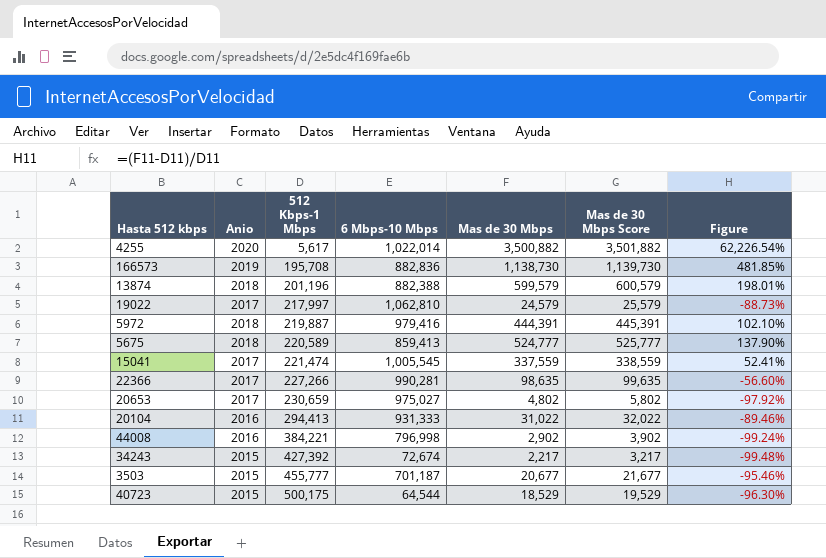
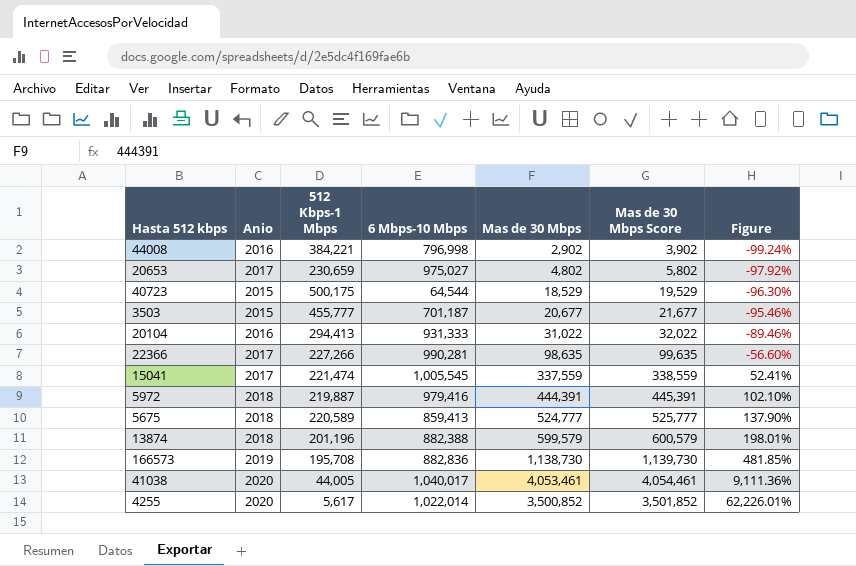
row order: 512 Kbps-1 Mbps ascending -> Figure ascending
row 19022: 2017 | 217,997 | 1,062,810 | 24,579 | 25,579 | -88.73% -> none
row 34243: 2015 | 427,392 | 72,674 | 2,217 | 3,217 | -99.48% -> none
row 41038: none -> 2020 | 44,005 | 1,040,017 | 4,053,461 | 4,054,461 | 9,111.36%
4255 | Mas de 30 Mbps: 3,500,882 -> 3,500,852
4255 | Mas de 30 Mbps Score: 3,501,882 -> 3,501,852
4255 | Figure: 62,226.54% -> 62,226.01%

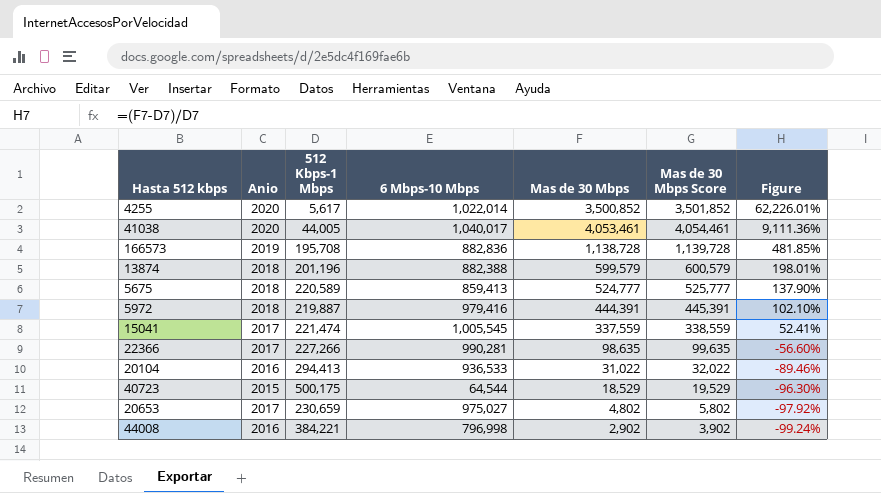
row order: Figure ascending -> Figure descending
row 3503: 2015 | 455,777 | 701,187 | 20,677 | 21,677 | -95.46% -> none
166573 | Mas de 30 Mbps: 1,138,730 -> 1,138,728
166573 | Mas de 30 Mbps Score: 1,139,730 -> 1,139,728
20104 | 6 Mbps-10 Mbps: 931,333 -> 936,533

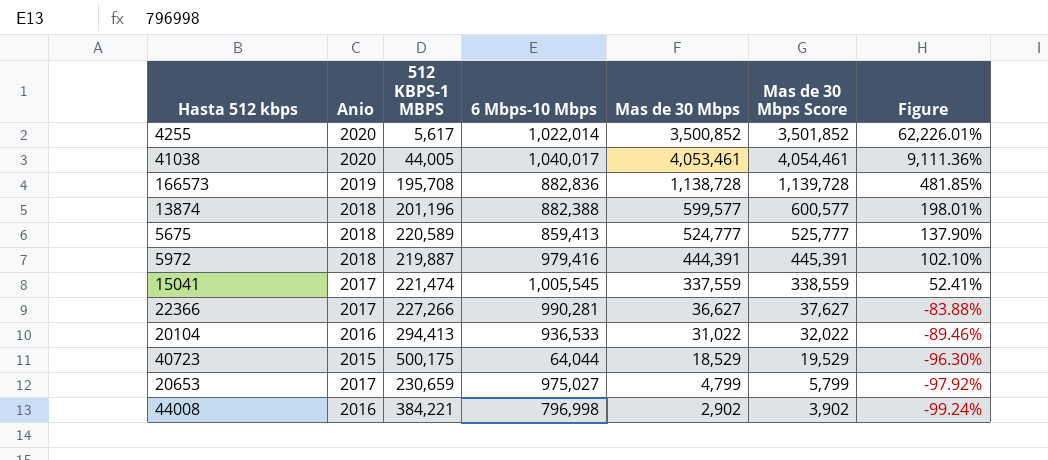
column name: 512 Kbps-1 Mbps -> 512 KBPS-1 MBPS
13874 | Mas de 30 Mbps: 599,579 -> 599,577
13874 | Mas de 30 Mbps Score: 600,579 -> 600,577
22366 | Mas de 30 Mbps: 98,635 -> 36,627
22366 | Mas de 30 Mbps Score: 99,635 -> 37,627
22366 | Figure: -56.60% -> -83.88%
40723 | 6 Mbps-10 Mbps: 64,544 -> 64,044
20653 | Mas de 30 Mbps: 4,802 -> 4,799
20653 | Mas de 30 Mbps Score: 5,802 -> 5,799

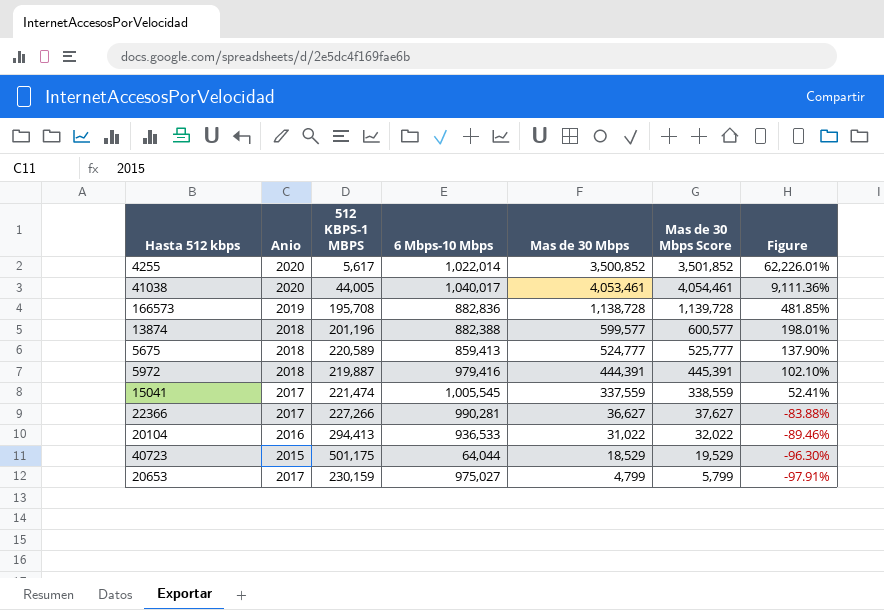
row 44008: 2016 | 384,221 | 796,998 | 2,902 | 3,902 | -99.24% -> none
40723 | 512 KBPS-1 MBPS: 500,175 -> 501,175
20653 | 512 KBPS-1 MBPS: 230,659 -> 230,159
20653 | Figure: -97.92% -> -97.91%

